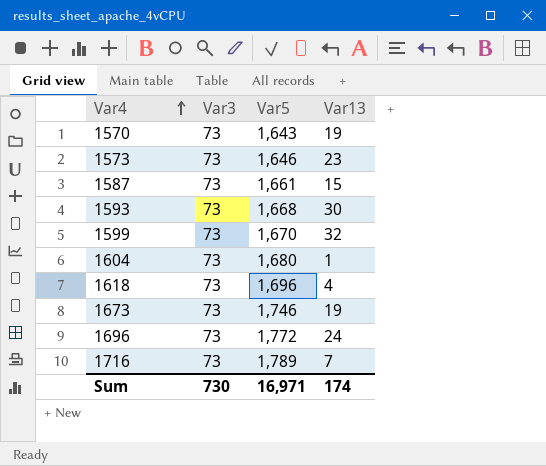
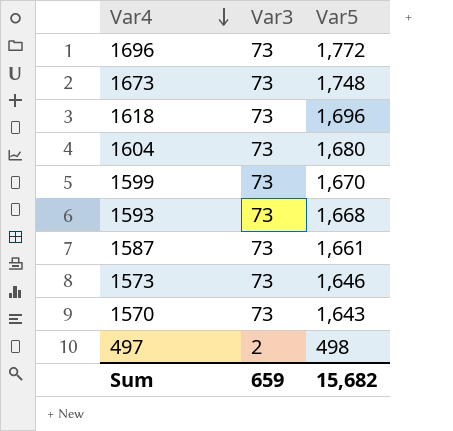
row order: Var4 ascending -> Var4 descending
column Var13 | position: 4 -> none
row 1716: 73 | 1,789 | 7 -> none
1673 | Var5: 1,746 -> 1,748
row 497: none -> 2 | 498
Sum | Var3: 730 -> 659
Sum | Var5: 16,971 -> 15,682

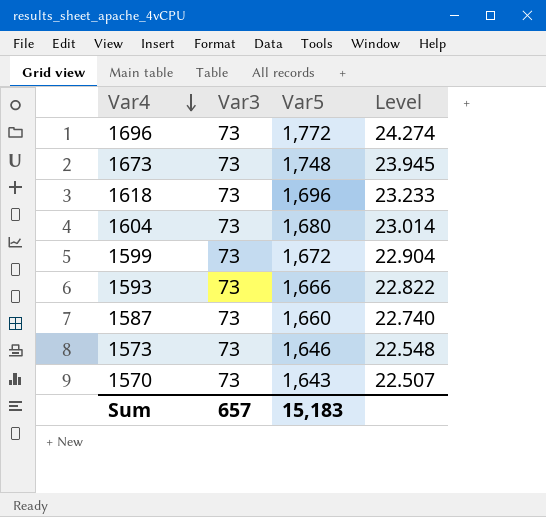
column Level | formula: none -> [Var5] / [Var3]
row 497: 2 | 498 -> none
1599 | Var5: 1,670 -> 1,672
1593 | Var5: 1,668 -> 1,666
1587 | Var5: 1,661 -> 1,660
Sum | Var3: 659 -> 657
Sum | Var5: 15,682 -> 15,183

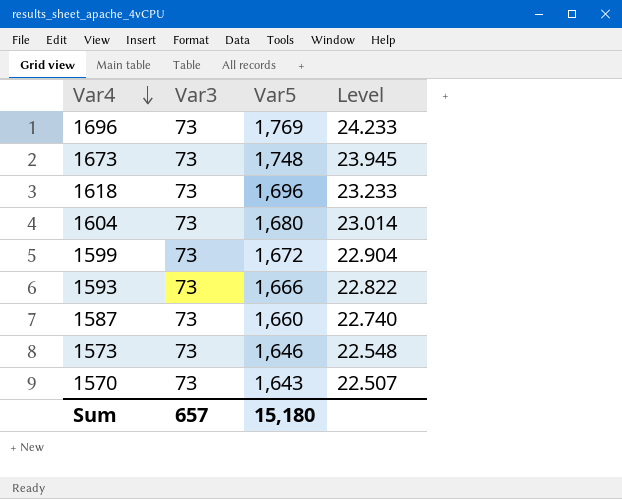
1696 | Var5: 1,772 -> 1,769
1696 | Level: 24.274 -> 24.233
Sum | Var5: 15,183 -> 15,180

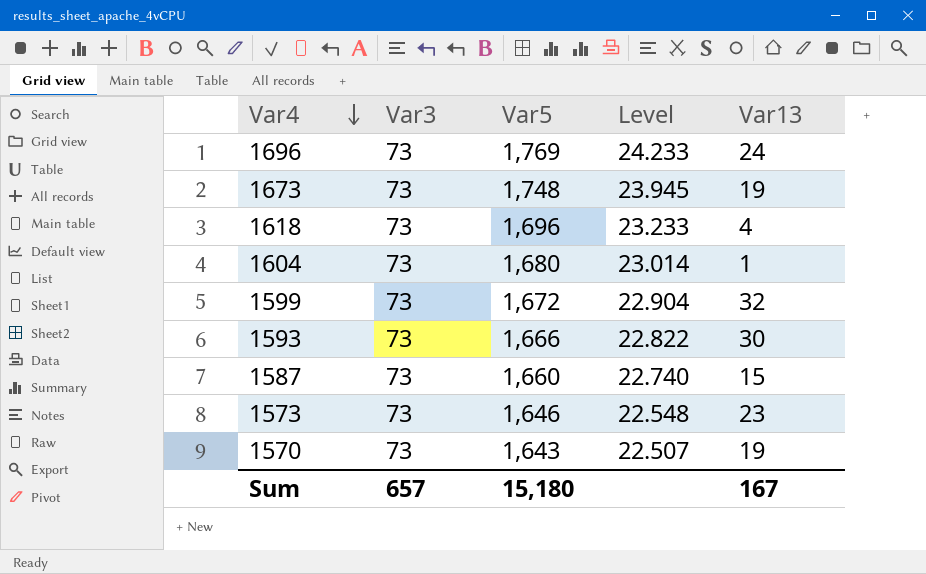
column Var13 | position: none -> 5

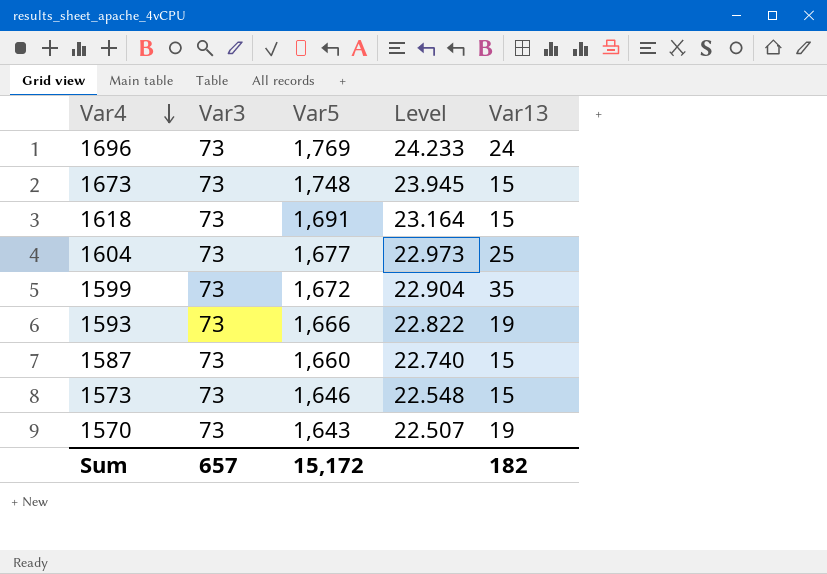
1673 | Var13: 19 -> 15
1618 | Var5: 1,696 -> 1,691
1618 | Level: 23.233 -> 23.164
1618 | Var13: 4 -> 15
1604 | Var5: 1,680 -> 1,677
1604 | Level: 23.014 -> 22.973
1604 | Var13: 1 -> 25
1599 | Var13: 32 -> 35
1593 | Var13: 30 -> 19
1573 | Var13: 23 -> 15
Sum | Var5: 15,180 -> 15,172
Sum | Var13: 167 -> 182

